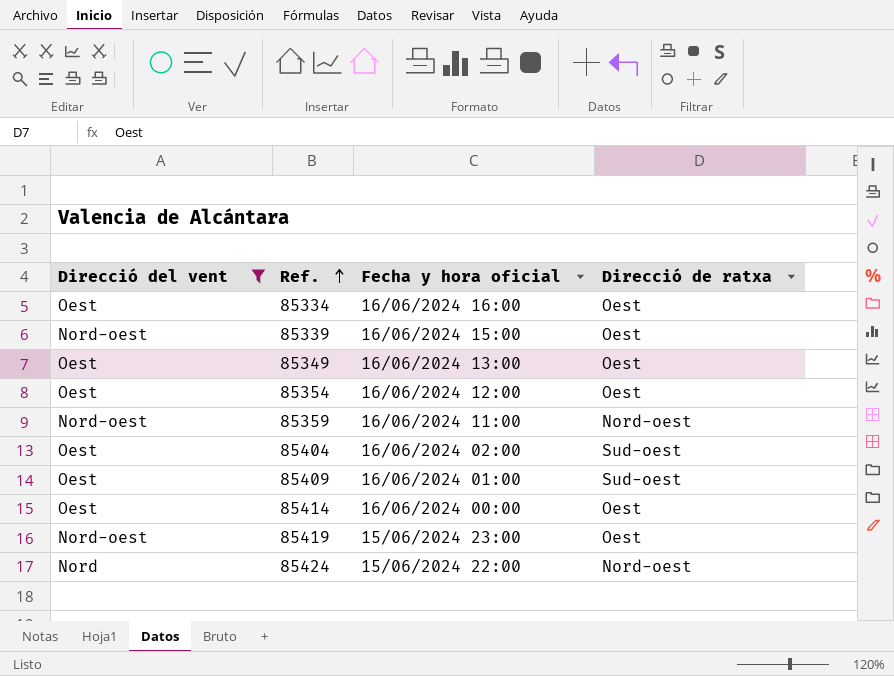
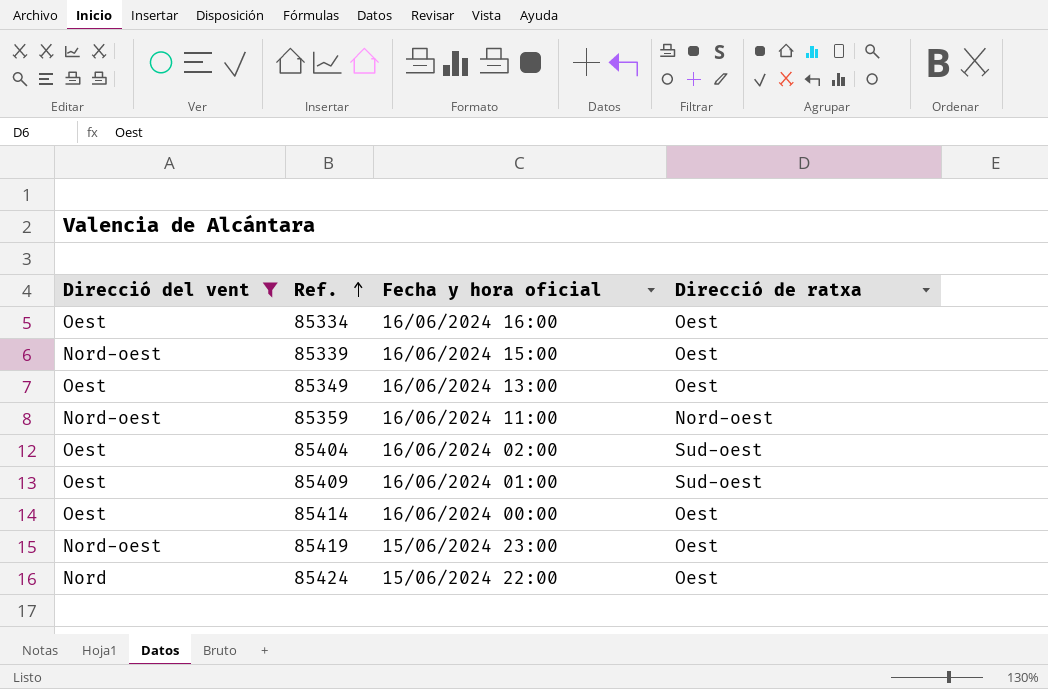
row 85354: Oest | 16/06/2024 12:00 | Oest -> none
85424 | Direcció de ratxa: Nord-oest -> Oest

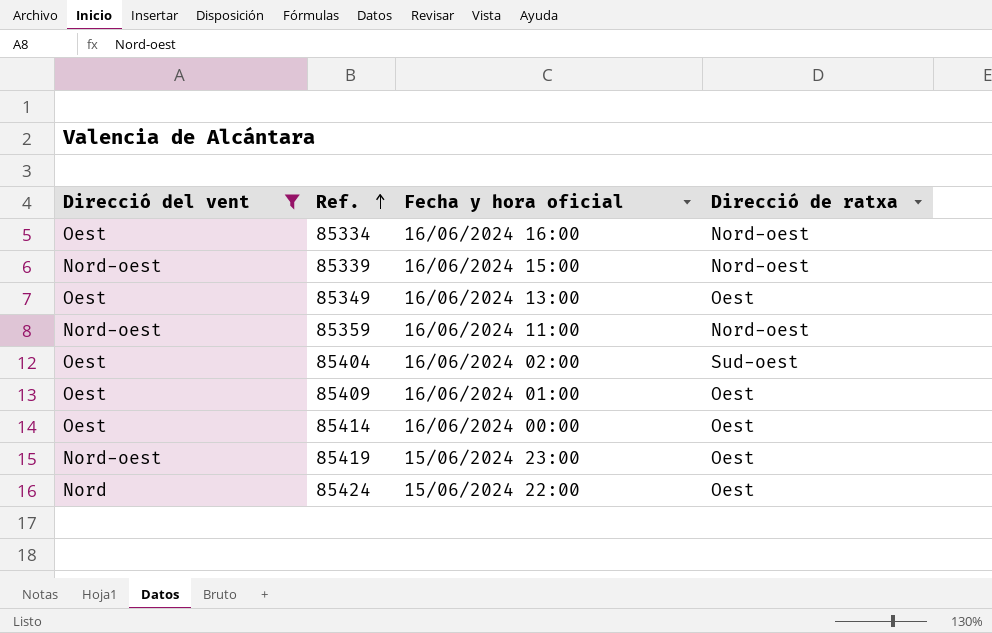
85334 | Direcció de ratxa: Oest -> Nord-oest
85339 | Direcció de ratxa: Oest -> Nord-oest
85409 | Direcció de ratxa: Sud-oest -> Oest

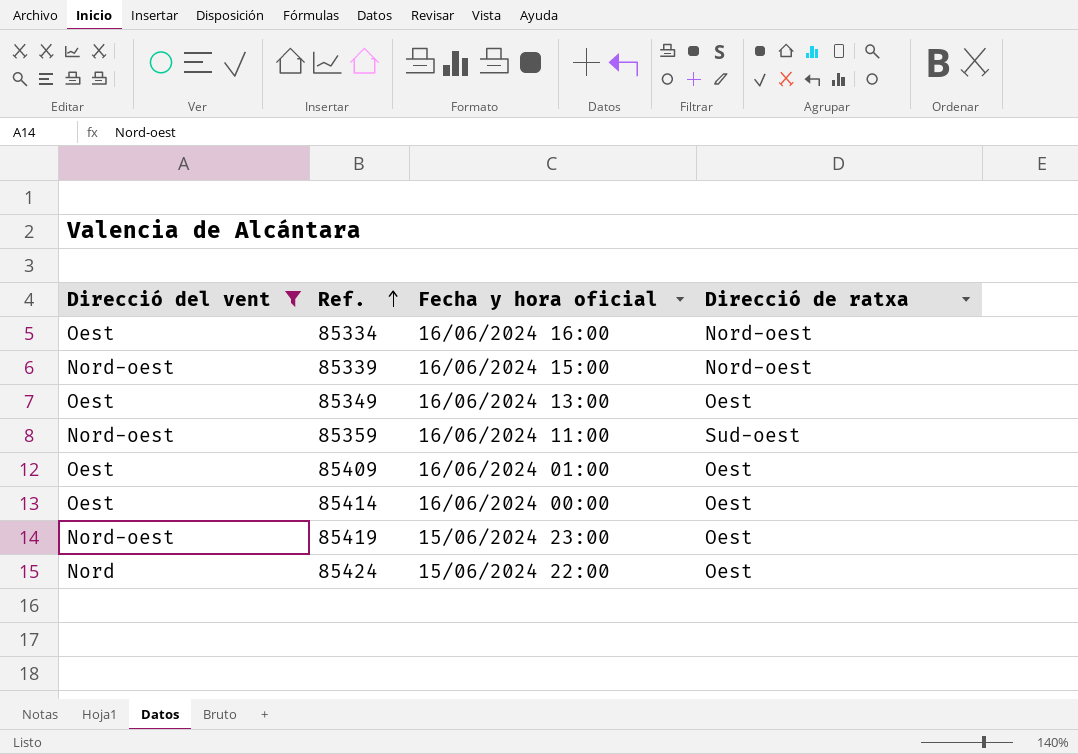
row 85404: Oest | 16/06/2024 02:00 | Sud-oest -> none
85359 | Direcció de ratxa: Nord-oest -> Sud-oest

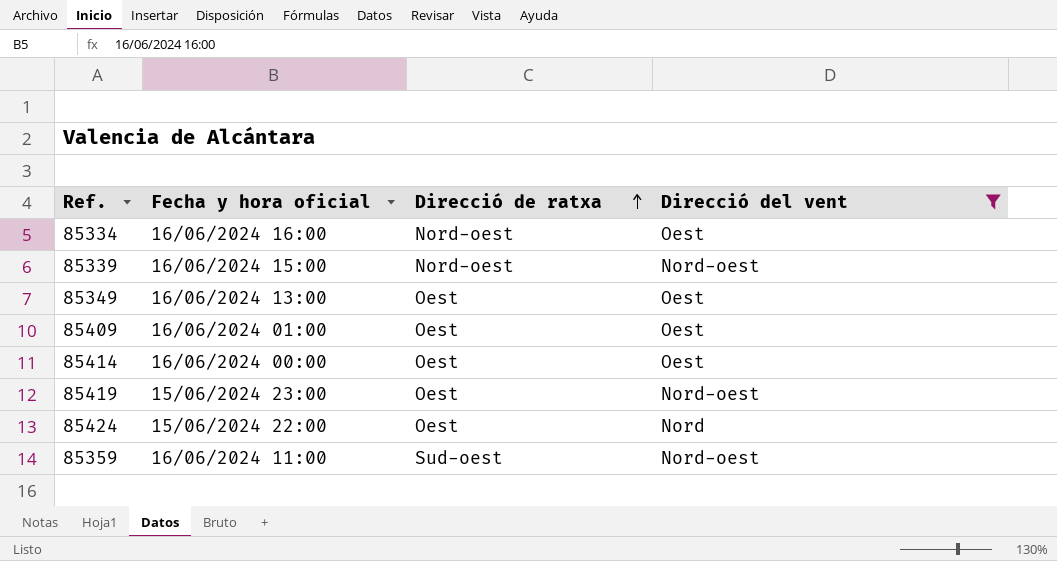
row order: Ref. ascending -> Direcció de ratxa ascending
column Direcció del vent | position: 1 -> 4

